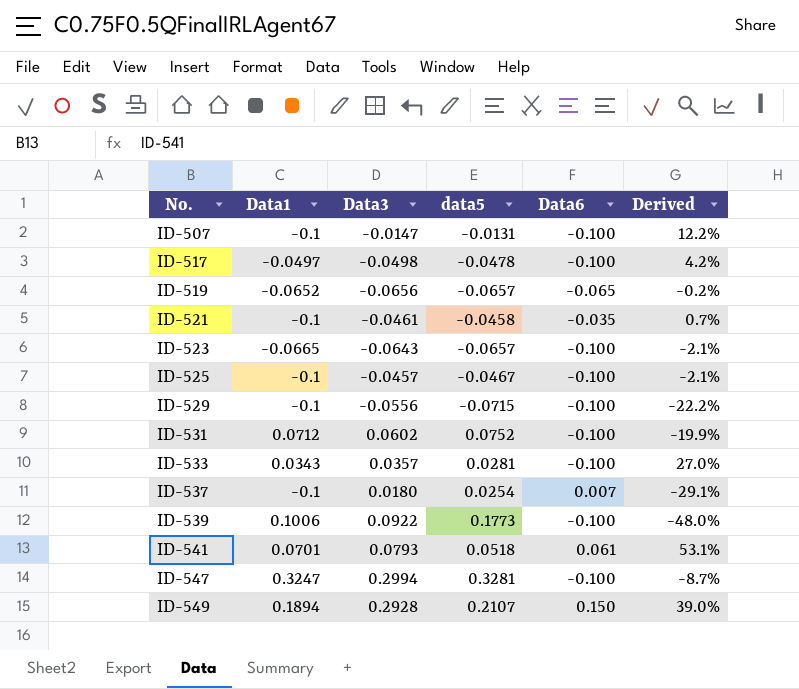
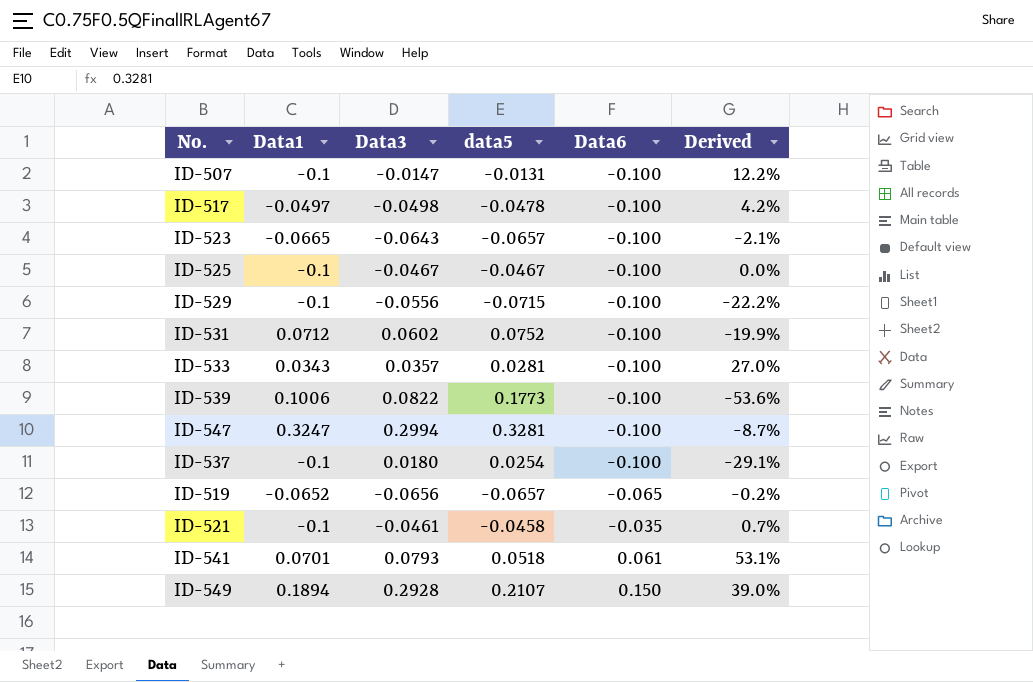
row order: No. ascending -> Data6 ascending
ID-525 | Data3: -0.0457 -> -0.0467
ID-525 | Derived: -2.1% -> 0.0%
ID-539 | Data3: 0.0922 -> 0.0822
ID-539 | Derived: -48.0% -> -53.6%
ID-537 | Data6: 0.007 -> -0.100

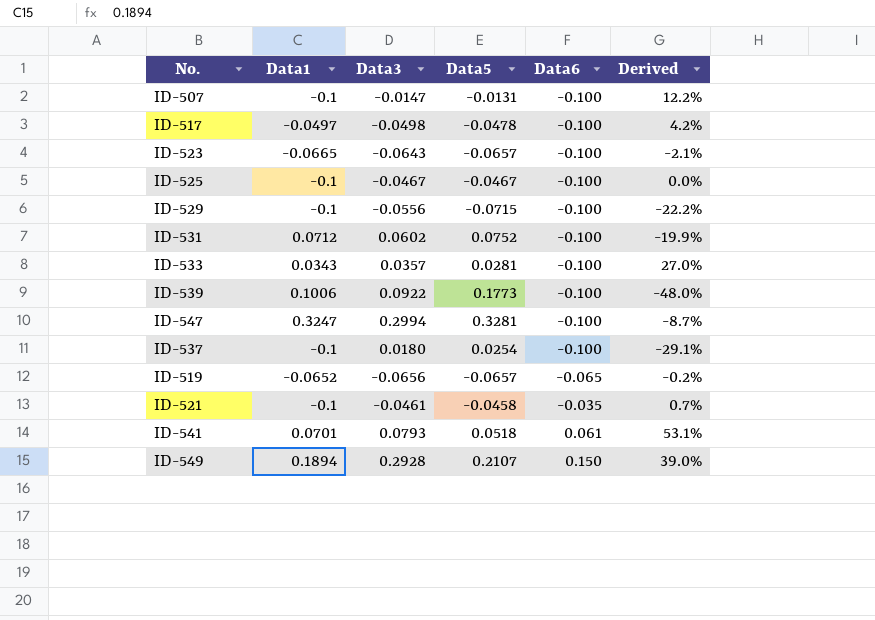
column name: data5 -> Data5
ID-539 | Data3: 0.0822 -> 0.0922
ID-539 | Derived: -53.6% -> -48.0%

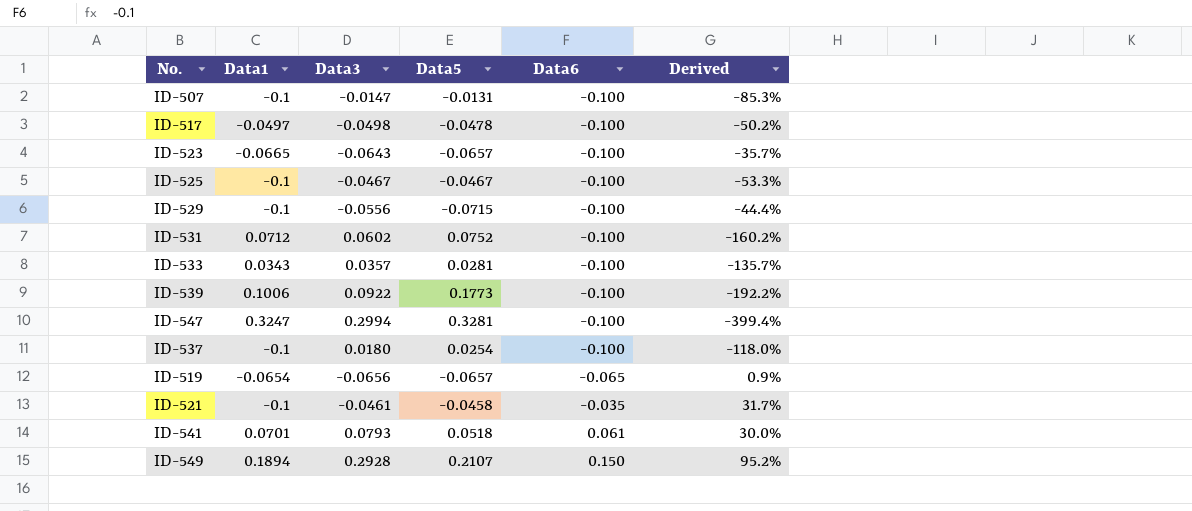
column Derived | formula: ([Data3] - [Data5]) / [Data5] -> ([Data3] - [Data6]) / [Data6]
ID-519 | Data1: -0.0652 -> -0.0654

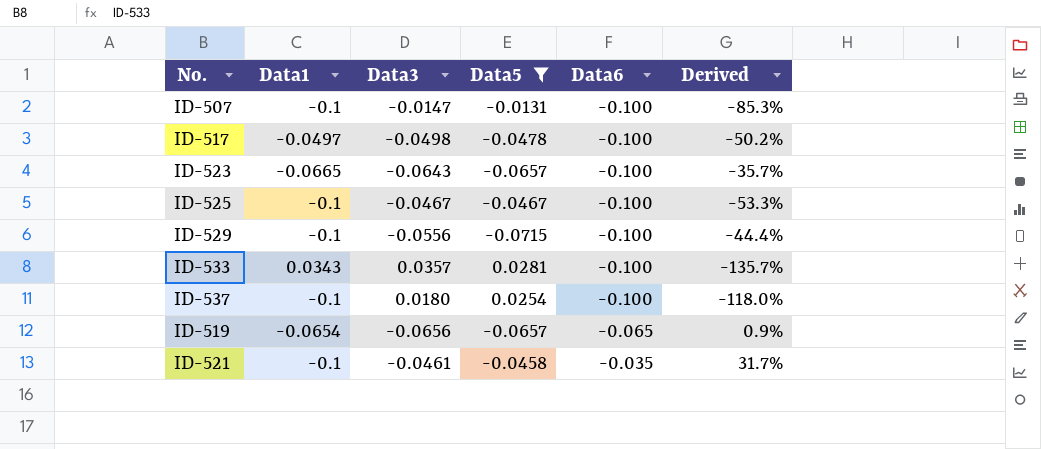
filter: none -> Data5 <= 0.0281

